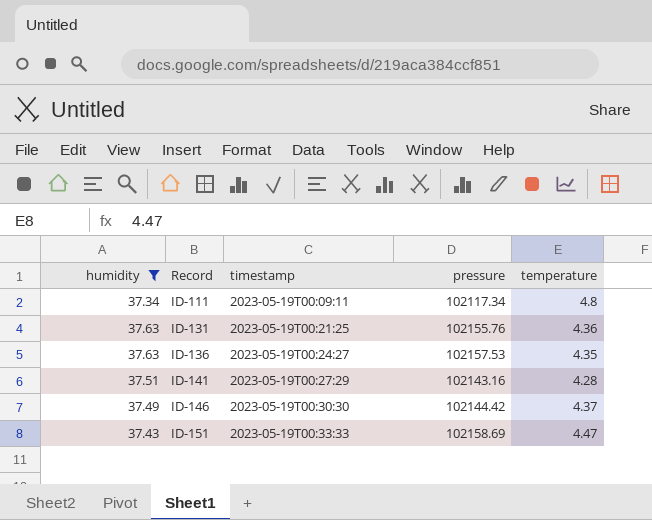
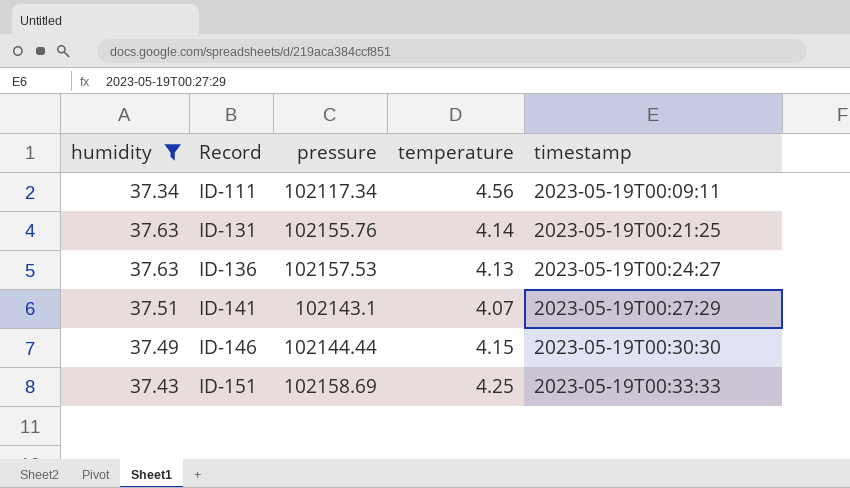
column timestamp | position: 3 -> 5
ID-111 | temperature: 4.8 -> 4.56
ID-131 | temperature: 4.36 -> 4.14
ID-136 | temperature: 4.35 -> 4.13
ID-141 | pressure: 102143.16 -> 102143.1
ID-141 | temperature: 4.28 -> 4.07
ID-146 | pressure: 102144.42 -> 102144.44
ID-146 | temperature: 4.37 -> 4.15
ID-151 | temperature: 4.47 -> 4.25

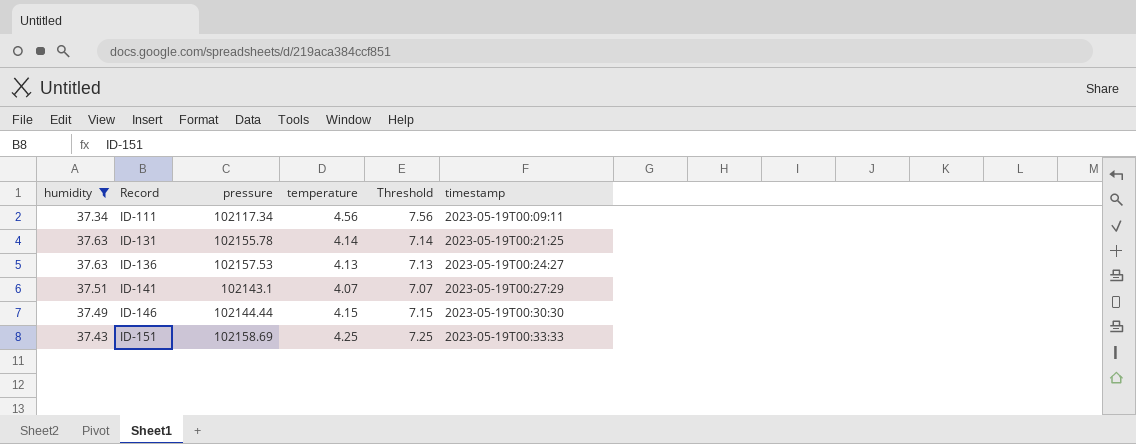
column Threshold | formula: none -> [temperature] + 3
ID-131 | pressure: 102155.76 -> 102155.78

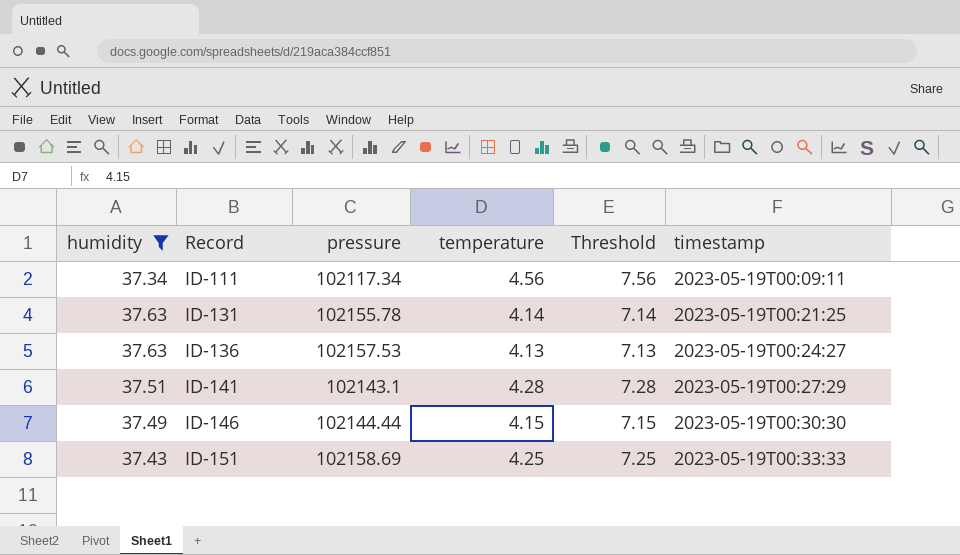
ID-141 | temperature: 4.07 -> 4.28
ID-141 | Threshold: 7.07 -> 7.28

